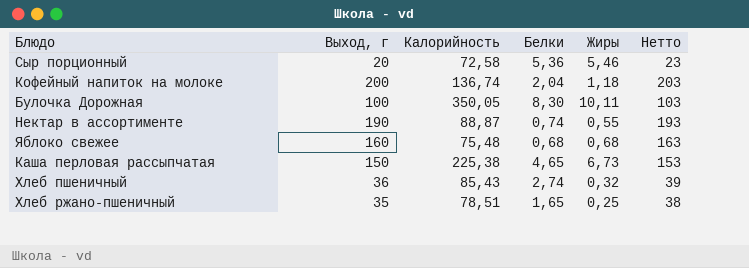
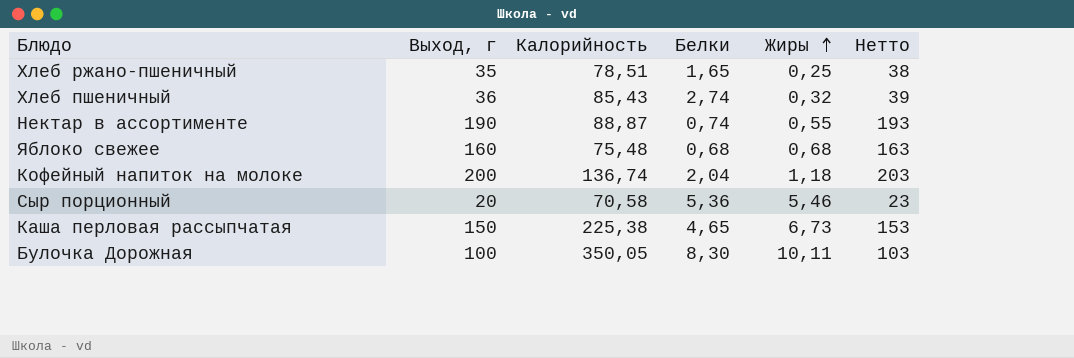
row order: none -> Жиры ascending
Сыр порционный | Калорийность: 72,58 -> 70,58

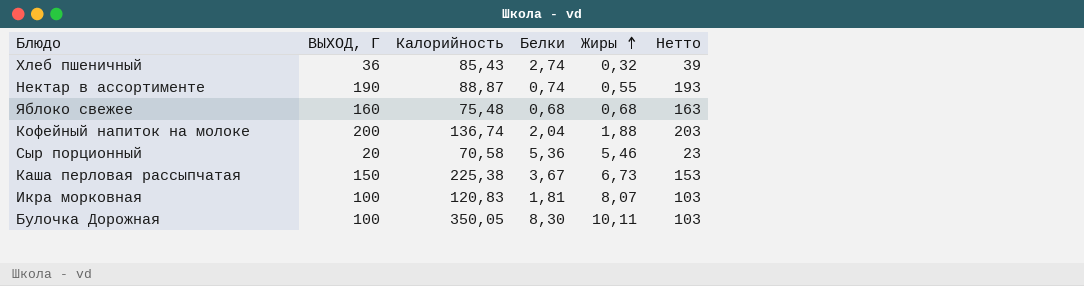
column name: Выход, г -> ВЫХОД, Г
row Хлеб ржано-пшеничный: 35 | 78,51 | 1,65 | 0,25 | 38 -> none
Кофейный напиток на молоке | Жиры: 1,18 -> 1,88
Каша перловая рассыпчатая | Белки: 4,65 -> 3,67
row Икра морковная: none -> 100 | 120,83 | 1,81 | 8,07 | 103

